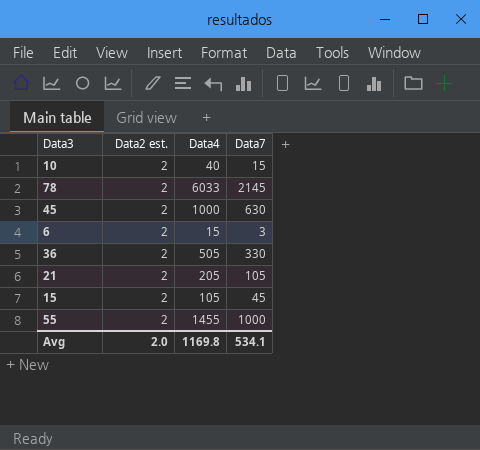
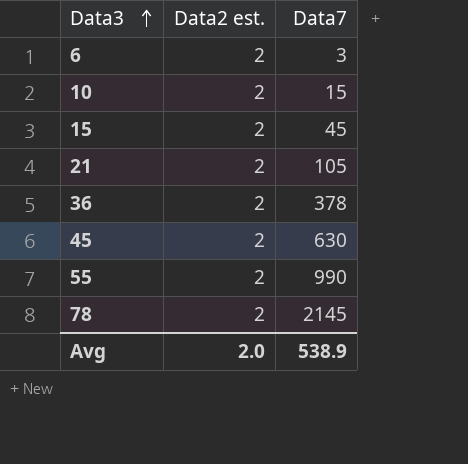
row order: none -> Data3 ascending
column Data4 | position: 3 -> none
36 | Data7: 330 -> 378
55 | Data7: 1000 -> 990
Avg | Data7: 534.1 -> 538.9

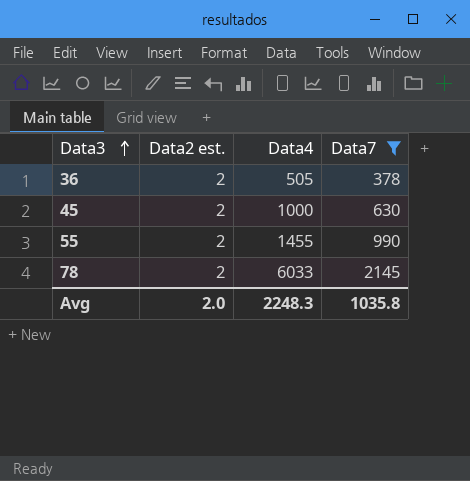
filter: none -> Data7 >= 378
column Data4 | position: none -> 3
Avg | Data7: 538.9 -> 1035.8

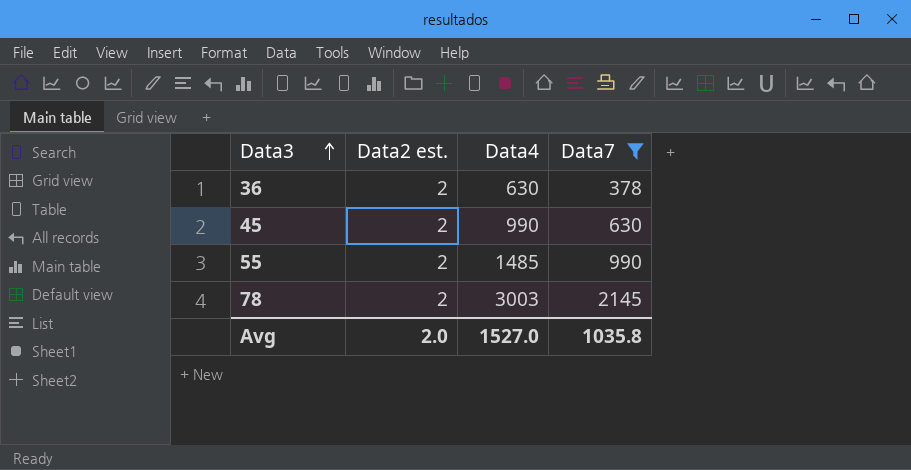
36 | Data4: 505 -> 630
45 | Data4: 1000 -> 990
55 | Data4: 1455 -> 1485
78 | Data4: 6033 -> 3003
Avg | Data4: 2248.3 -> 1527.0

